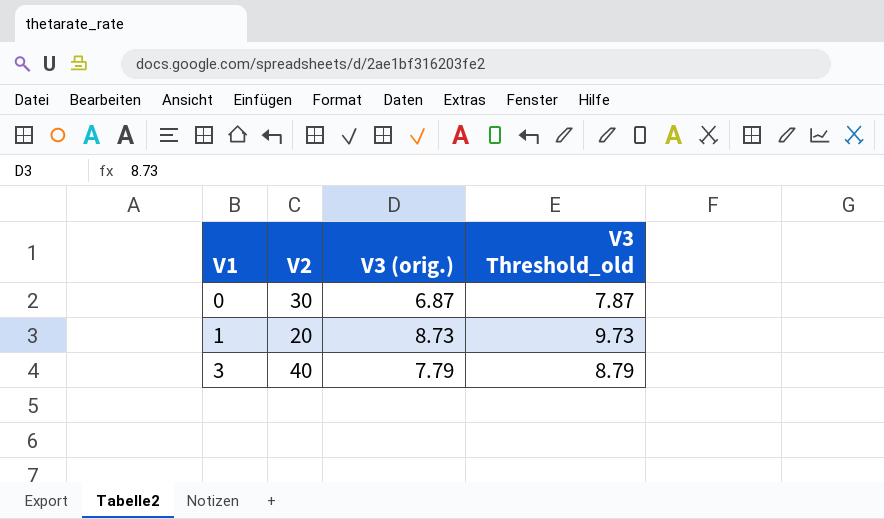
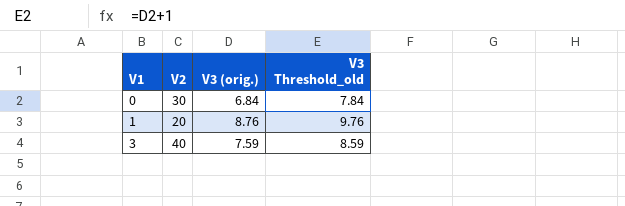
0 | V3 (orig.): 6.87 -> 6.84
0 | V3 Threshold_old: 7.87 -> 7.84
1 | V3 (orig.): 8.73 -> 8.76
1 | V3 Threshold_old: 9.73 -> 9.76
3 | V3 (orig.): 7.79 -> 7.59
3 | V3 Threshold_old: 8.79 -> 8.59

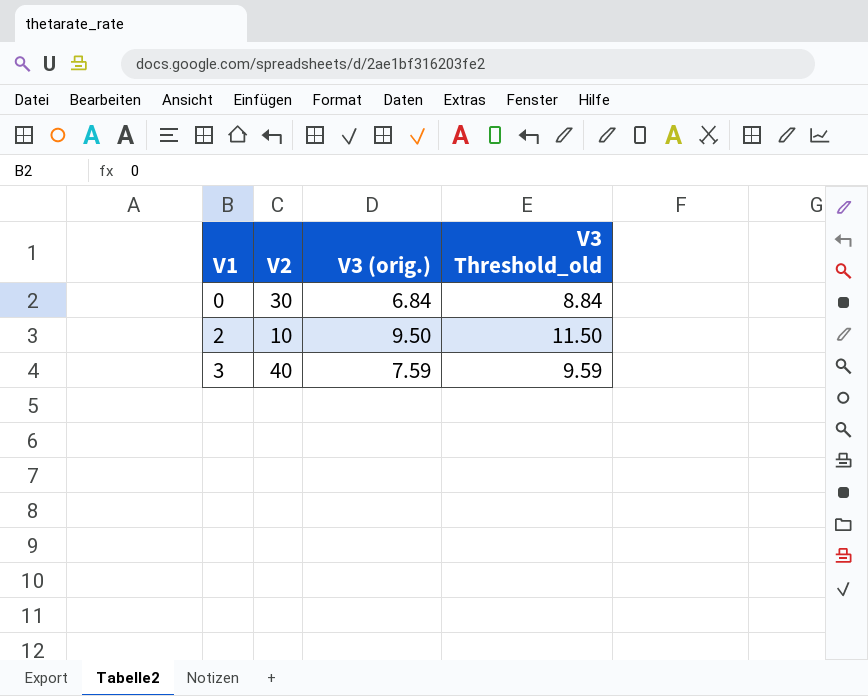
column V3 Threshold_old | formula: [V3 (orig.)] + 1 -> [V3 (orig.)] + 2
row 1: 20 | 8.76 | 9.76 -> none
row 2: none -> 10 | 9.50 | 11.50

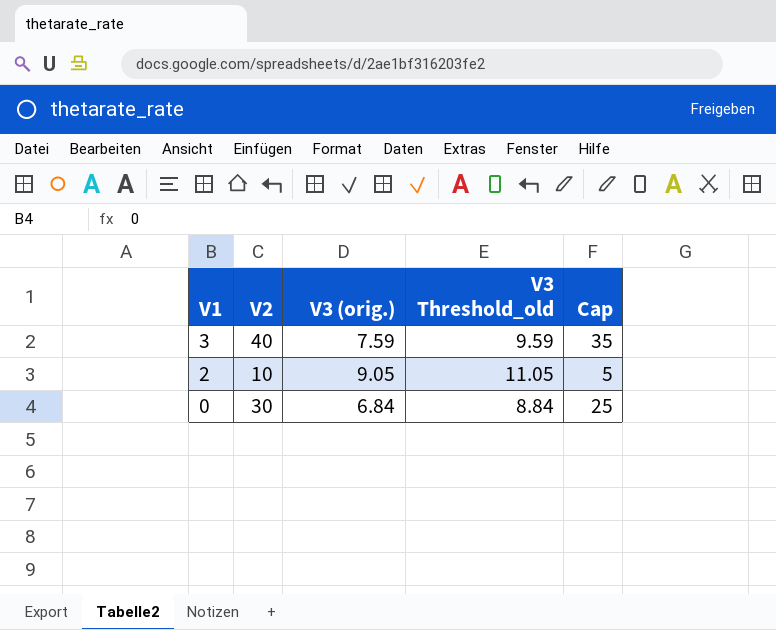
row order: V1 ascending -> V1 descending
column Cap | formula: none -> [V2] - 5
2 | V3 (orig.): 9.50 -> 9.05
2 | V3 Threshold_old: 11.50 -> 11.05

